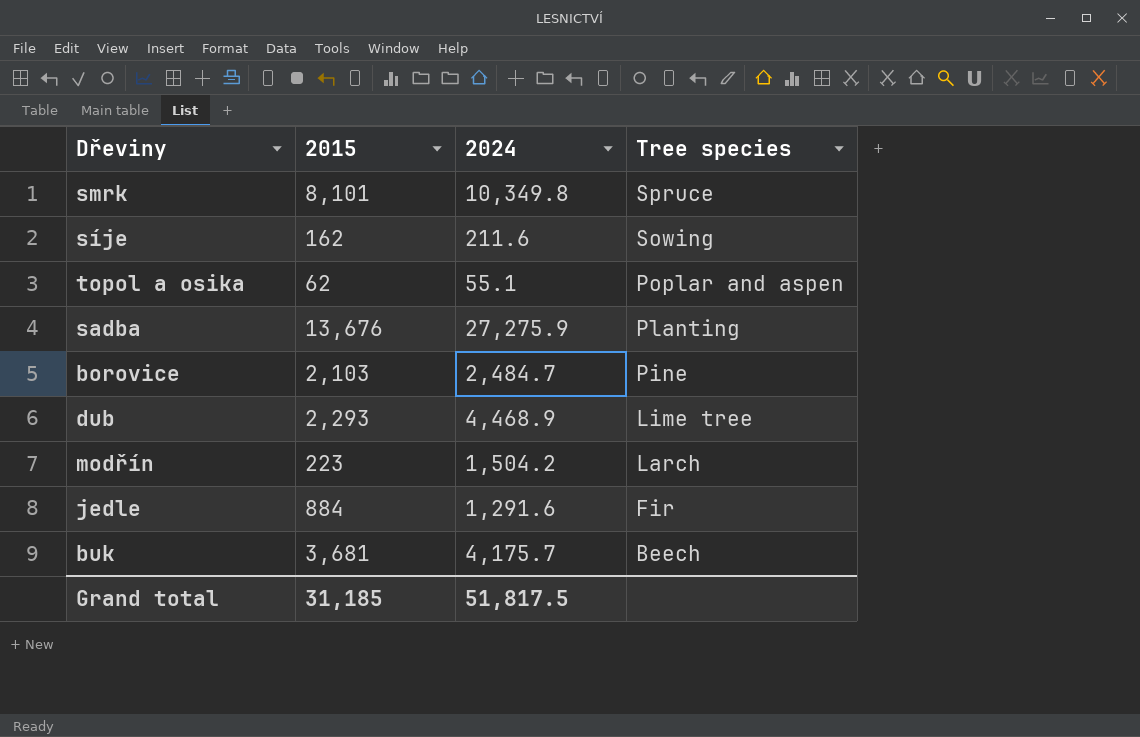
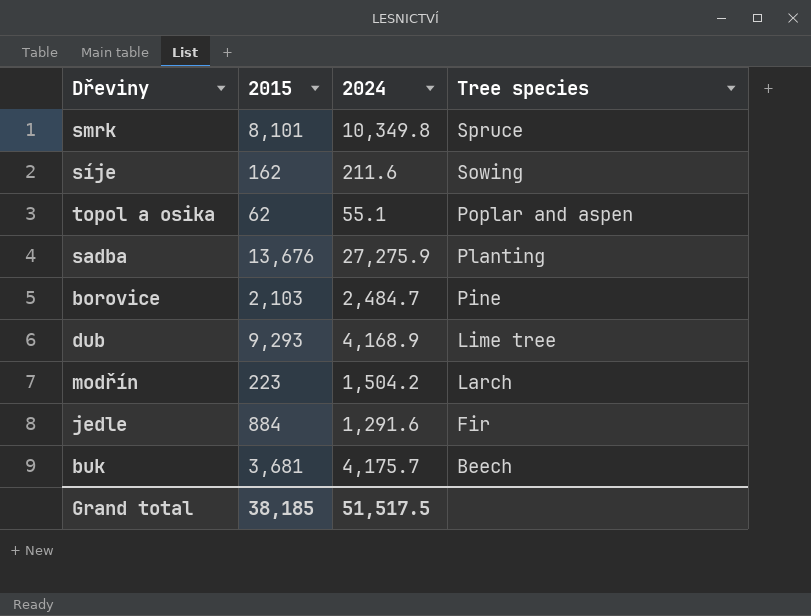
dub | 2015: 2,293 -> 9,293
dub | 2024: 4,468.9 -> 4,168.9
Grand total | 2015: 31,185 -> 38,185
Grand total | 2024: 51,817.5 -> 51,517.5

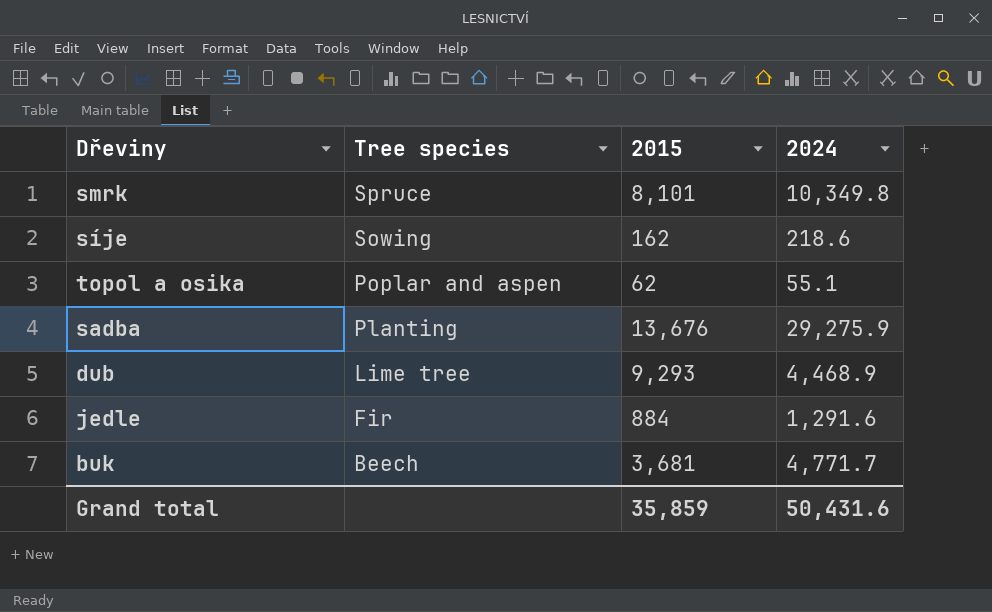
column Tree species | position: 4 -> 2
row borovice: 2,103 | 2,484.7 | Pine -> none
row modřín: 223 | 1,504.2 | Larch -> none
síje | 2024: 211.6 -> 218.6
sadba | 2024: 27,275.9 -> 29,275.9
dub | 2024: 4,168.9 -> 4,468.9
buk | 2024: 4,175.7 -> 4,771.7
Grand total | 2015: 38,185 -> 35,859
Grand total | 2024: 51,517.5 -> 50,431.6

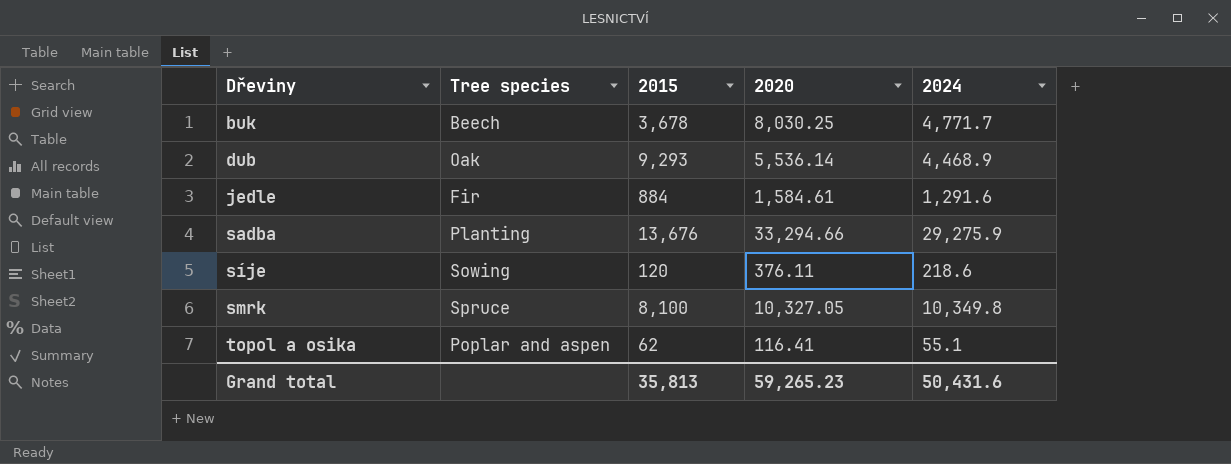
row order: Tree species descending -> Dřeviny ascending
column 2020 | position: none -> 4
buk | 2015: 3,681 -> 3,678
dub | Tree species: Lime tree -> Oak
síje | 2015: 162 -> 120
smrk | 2015: 8,101 -> 8,100
Grand total | 2015: 35,859 -> 35,813

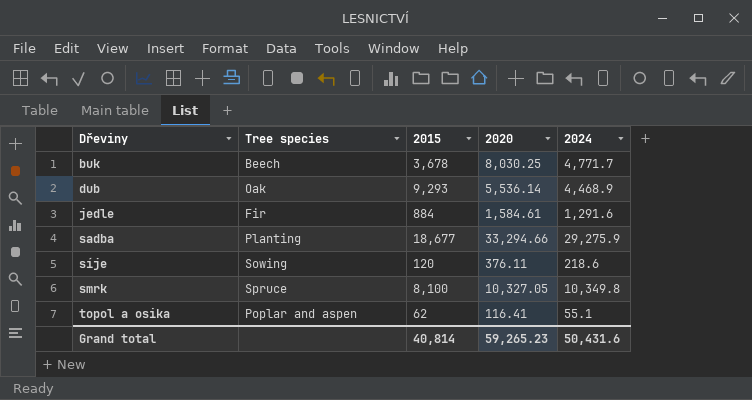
sadba | 2015: 13,676 -> 18,677
Grand total | 2015: 35,813 -> 40,814

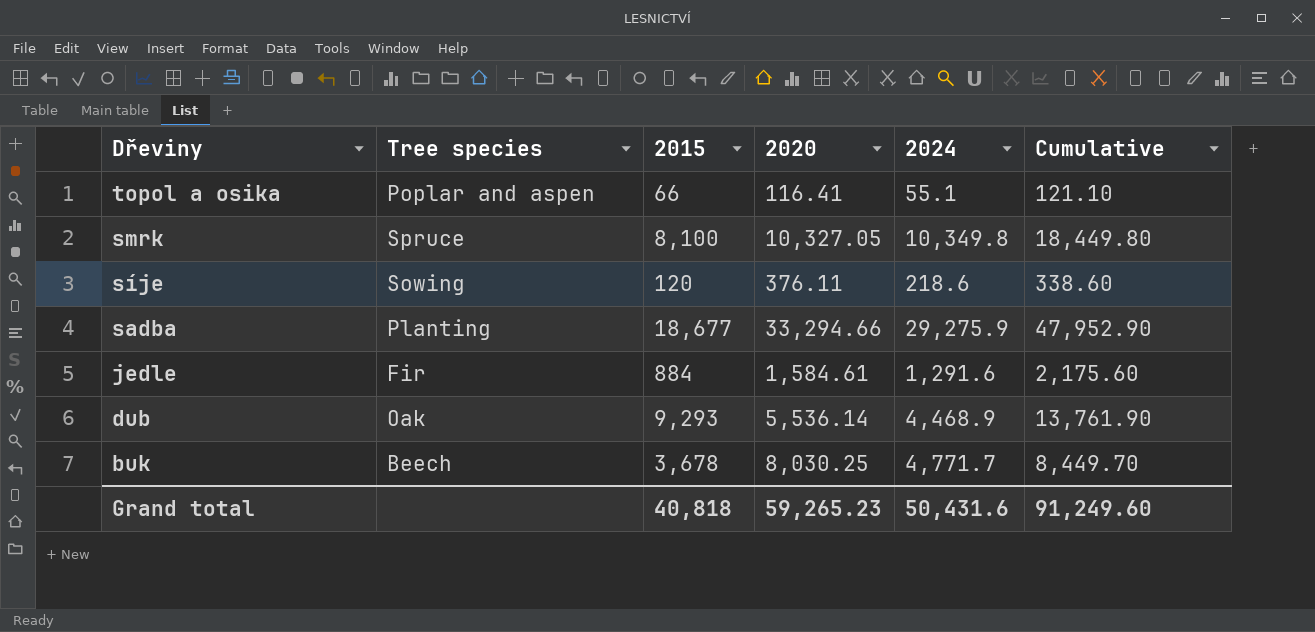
row order: Dřeviny ascending -> Dřeviny descending
column Cumulative | formula: none -> [2015] + [2024]
topol a osika | 2015: 62 -> 66
Grand total | 2015: 40,814 -> 40,818

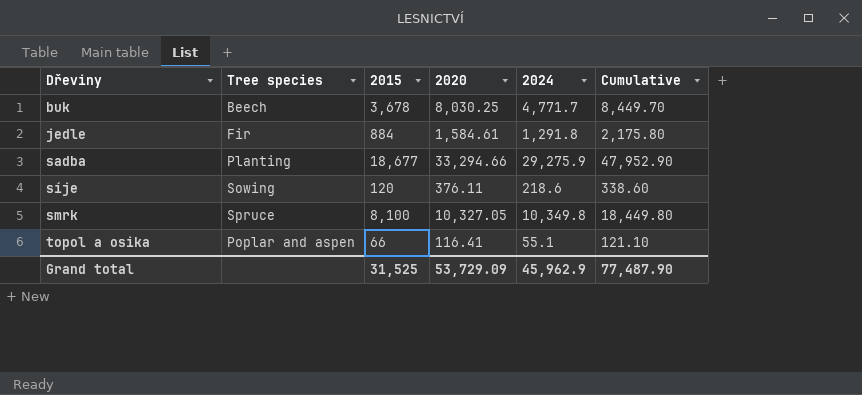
row order: Dřeviny descending -> Dřeviny ascending
row dub: Oak | 9,293 | 5,536.14 | 4,468.9 | 13,761.90 -> none
jedle | 2024: 1,291.6 -> 1,291.8
jedle | Cumulative: 2,175.60 -> 2,175.80
Grand total | 2015: 40,818 -> 31,525
Grand total | 2020: 59,265.23 -> 53,729.09
Grand total | 2024: 50,431.6 -> 45,962.9
Grand total | Cumulative: 91,249.60 -> 77,487.90

